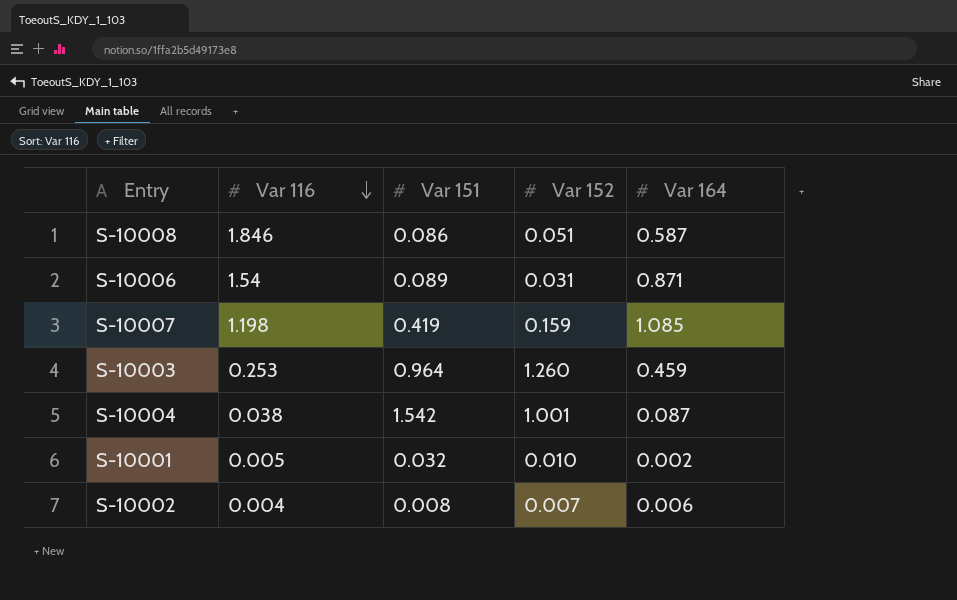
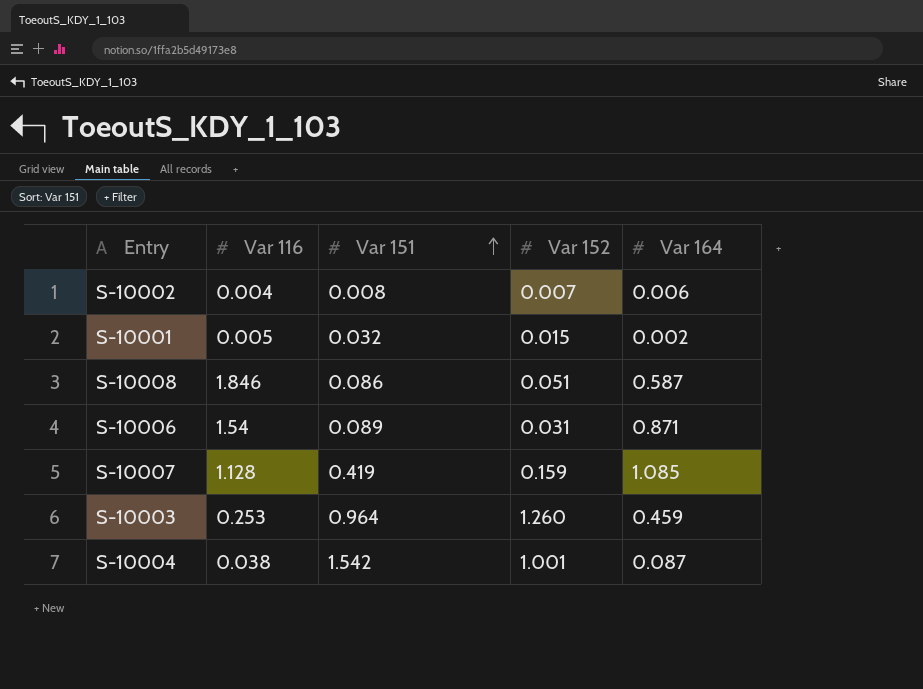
row order: Var 116 descending -> Var 151 ascending
S-10001 | Var 152: 0.010 -> 0.015
S-10007 | Var 116: 1.198 -> 1.128

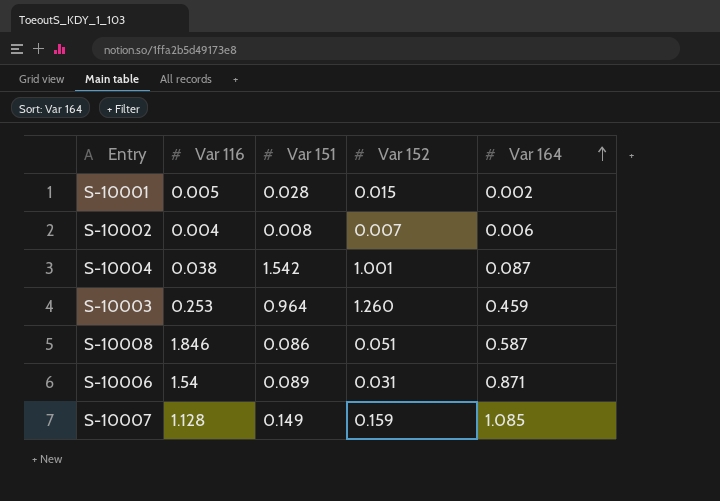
row order: Var 151 ascending -> Var 164 ascending
S-10001 | Var 151: 0.032 -> 0.028
S-10007 | Var 151: 0.419 -> 0.149

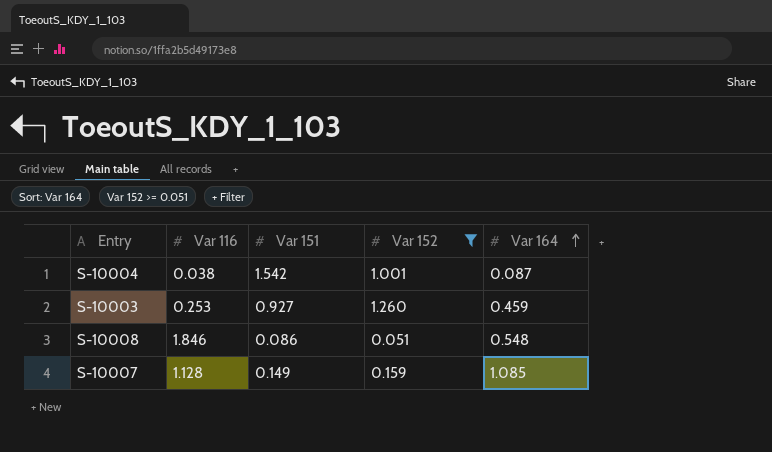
filter: none -> Var 152 >= 0.051
S-10003 | Var 151: 0.964 -> 0.927
S-10008 | Var 164: 0.587 -> 0.548

